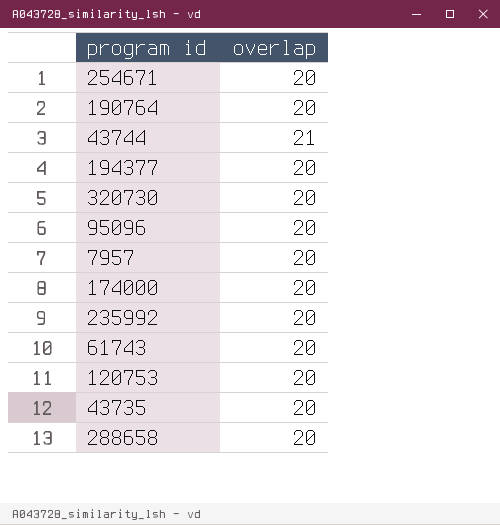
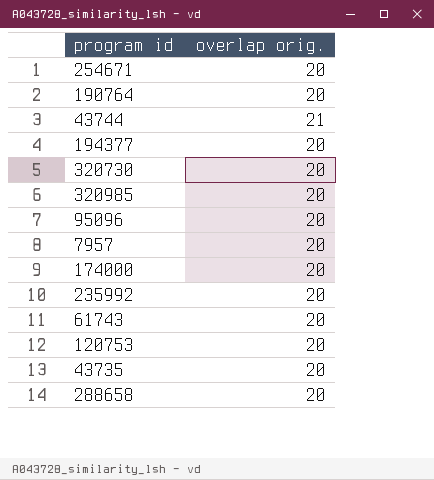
column name: overlap -> overlap orig.
row 320985: none -> 20

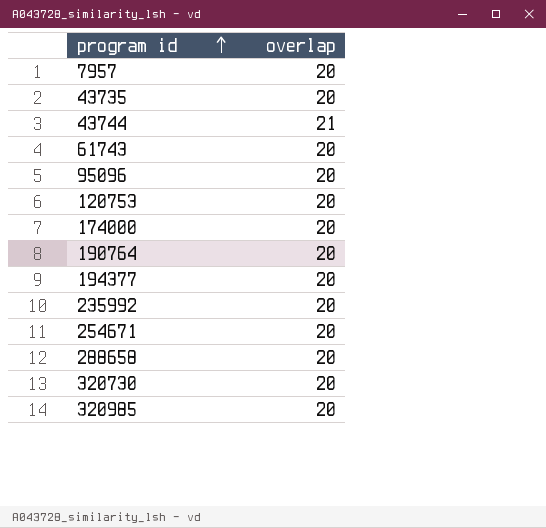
row order: none -> program id ascending
column name: overlap orig. -> overlap

